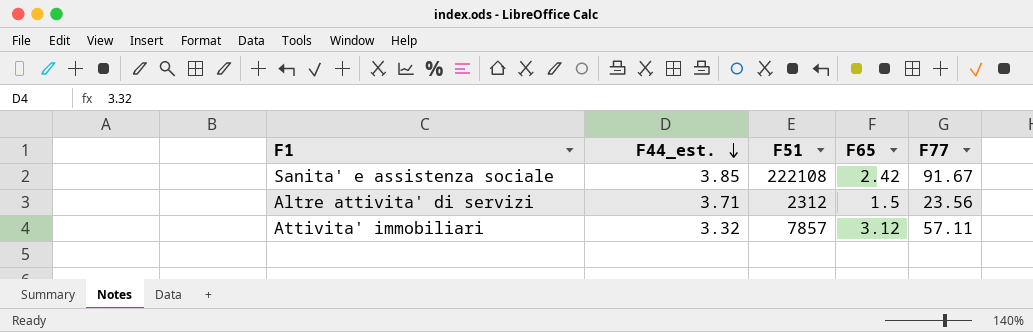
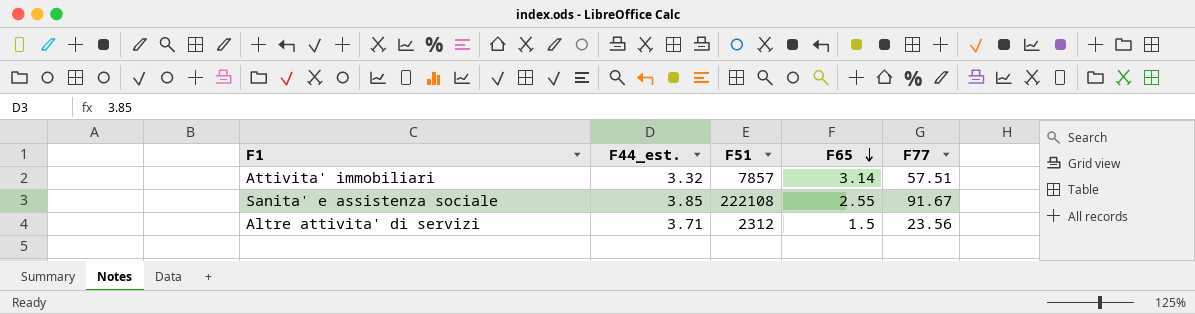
row order: F44_est. descending -> F65 descending
Attivita' immobiliari | F65: 3.12 -> 3.14
Attivita' immobiliari | F77: 57.11 -> 57.51
Sanita' e assistenza sociale | F65: 2.42 -> 2.55

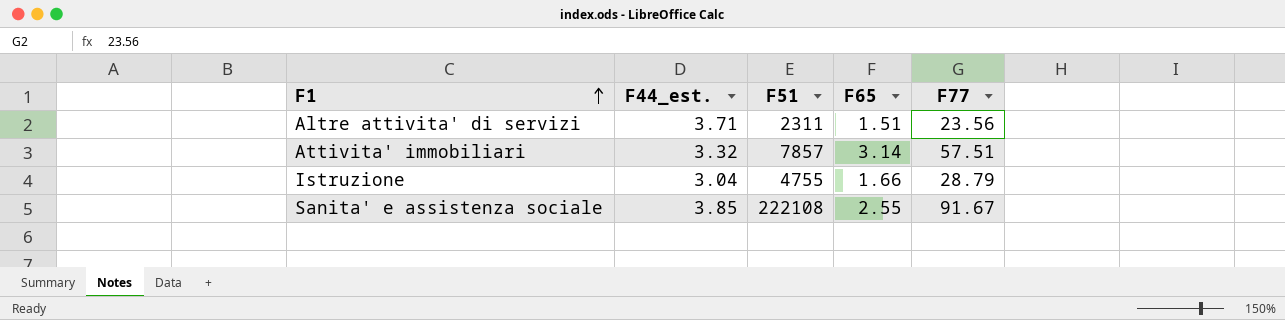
row order: F65 descending -> F1 ascending
Altre attivita' di servizi | F51: 2312 -> 2311
Altre attivita' di servizi | F65: 1.5 -> 1.51
row Istruzione: none -> 3.04 | 4755 | 1.66 | 28.79

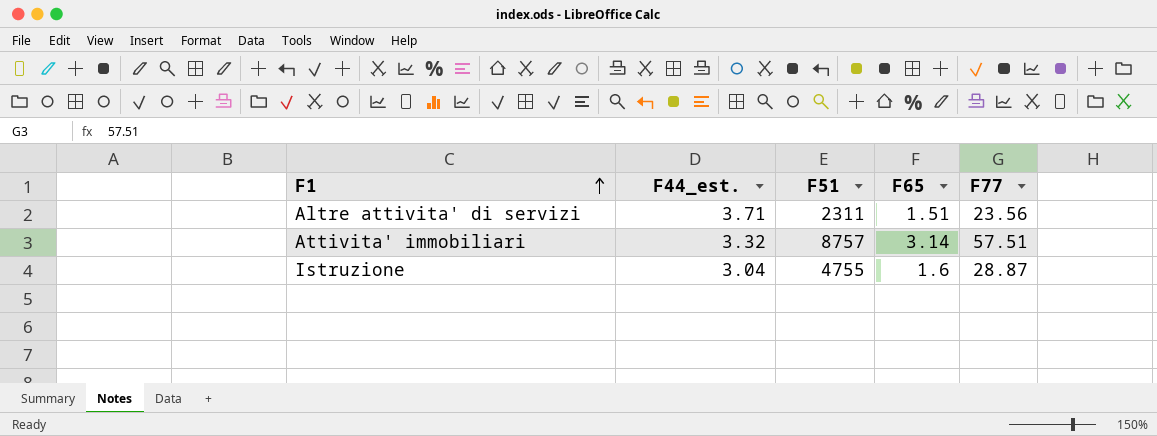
row Sanita' e assistenza sociale: 3.85 | 222108 | 2.55 | 91.67 -> none
Attivita' immobiliari | F51: 7857 -> 8757
Istruzione | F65: 1.66 -> 1.6
Istruzione | F77: 28.79 -> 28.87

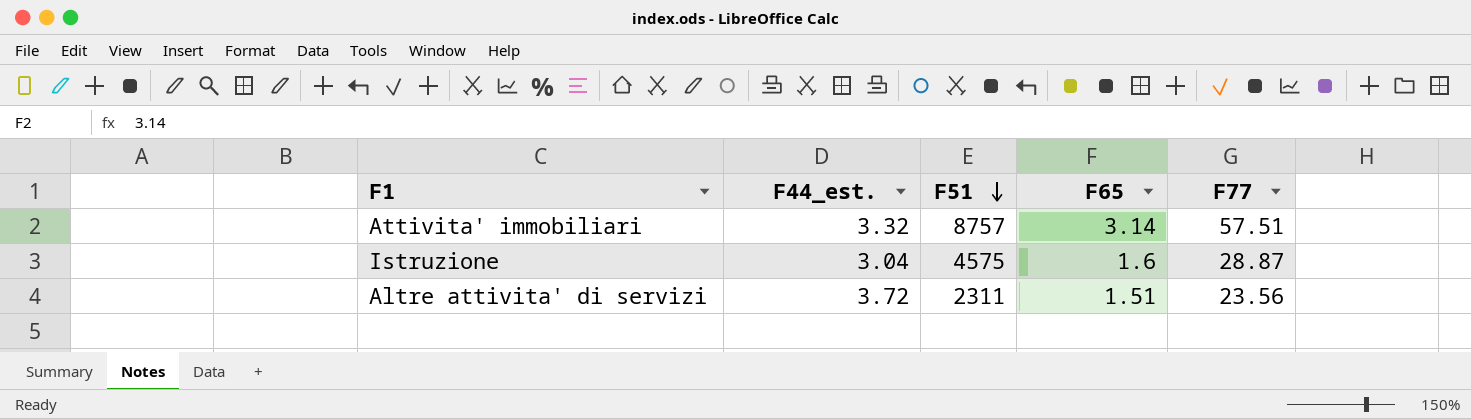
row order: F1 ascending -> F51 descending
Istruzione | F51: 4755 -> 4575
Altre attivita' di servizi | F44_est.: 3.71 -> 3.72

